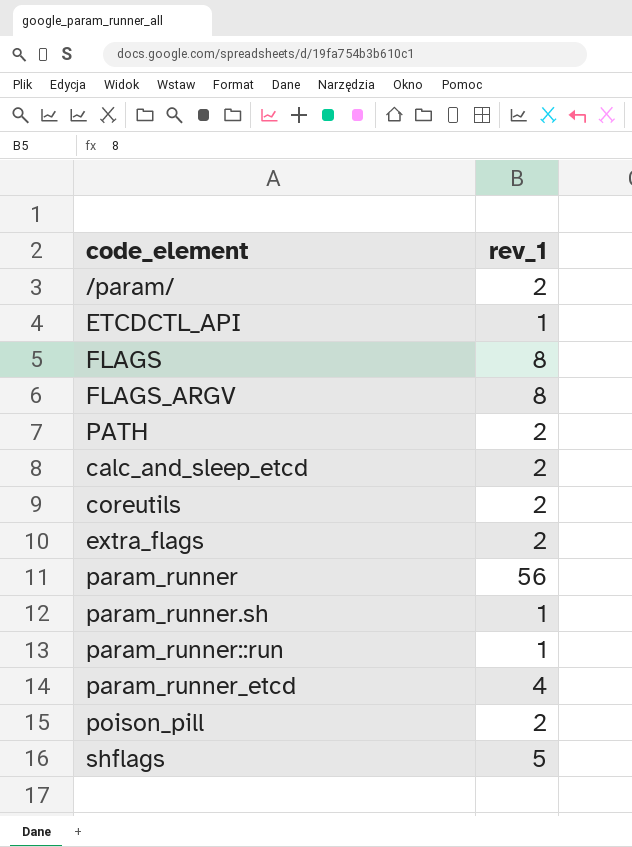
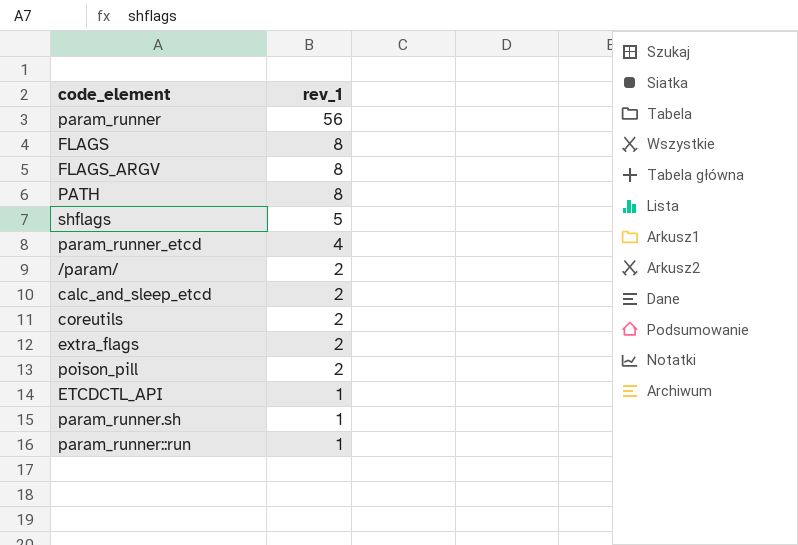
row order: none -> rev_1 descending
PATH | rev_1: 2 -> 8

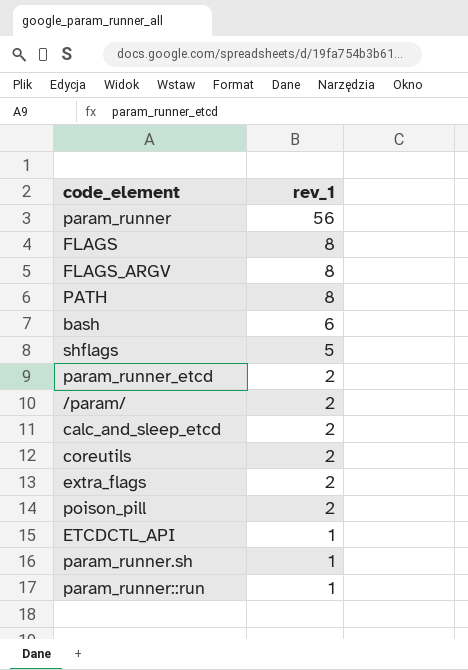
row bash: none -> 6
param_runner_etcd | rev_1: 4 -> 2

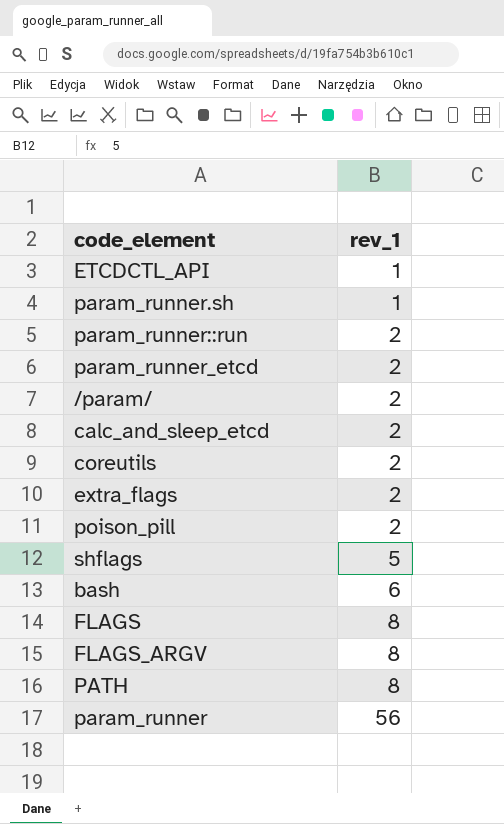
row order: rev_1 descending -> rev_1 ascending
param_runner::run | rev_1: 1 -> 2

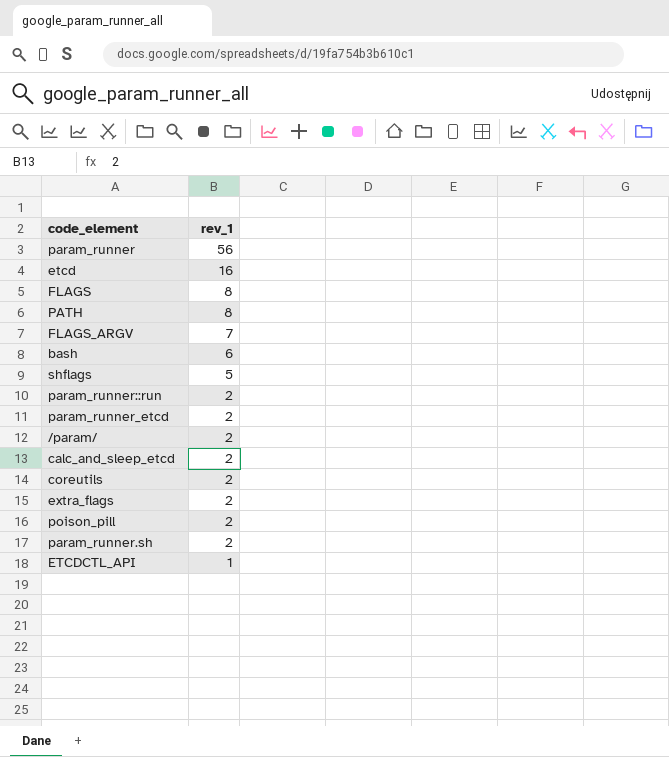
row order: rev_1 ascending -> rev_1 descending
row etcd: none -> 16
FLAGS_ARGV | rev_1: 8 -> 7
param_runner.sh | rev_1: 1 -> 2

